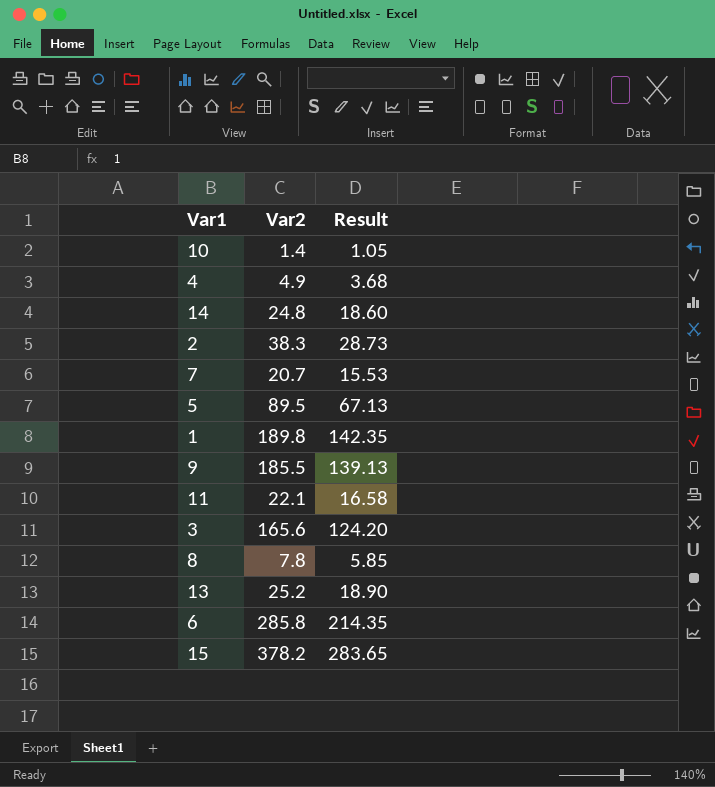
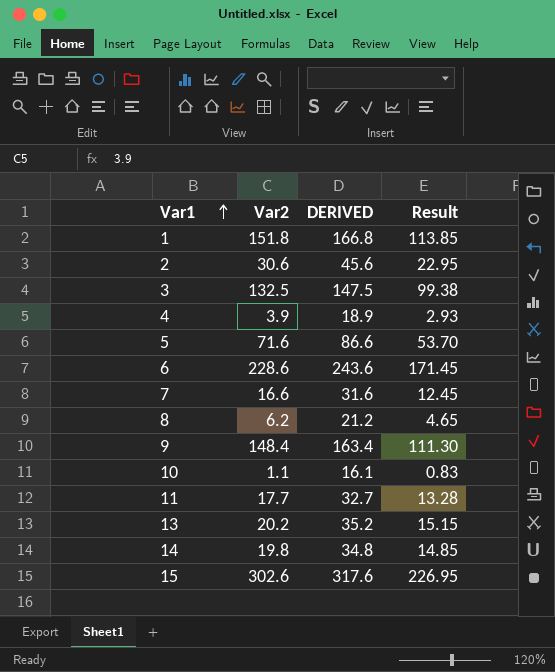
row order: none -> Var1 ascending
column DERIVED | formula: none -> [Var2] + 15
1 | Var2: 189.8 -> 151.8
1 | Result: 142.35 -> 113.85
2 | Var2: 38.3 -> 30.6
2 | Result: 28.73 -> 22.95
3 | Var2: 165.6 -> 132.5
3 | Result: 124.20 -> 99.38
4 | Var2: 4.9 -> 3.9
4 | Result: 3.68 -> 2.93
5 | Var2: 89.5 -> 71.6
5 | Result: 67.13 -> 53.70
6 | Var2: 285.8 -> 228.6
6 | Result: 214.35 -> 171.45
7 | Var2: 20.7 -> 16.6
7 | Result: 15.53 -> 12.45
8 | Var2: 7.8 -> 6.2
8 | Result: 5.85 -> 4.65
9 | Var2: 185.5 -> 148.4
9 | Result: 139.13 -> 111.30
10 | Var2: 1.4 -> 1.1
10 | Result: 1.05 -> 0.83
11 | Var2: 22.1 -> 17.7
11 | Result: 16.58 -> 13.28
13 | Var2: 25.2 -> 20.2
13 | Result: 18.90 -> 15.15
14 | Var2: 24.8 -> 19.8
14 | Result: 18.60 -> 14.85
15 | Var2: 378.2 -> 302.6
15 | Result: 283.65 -> 226.95

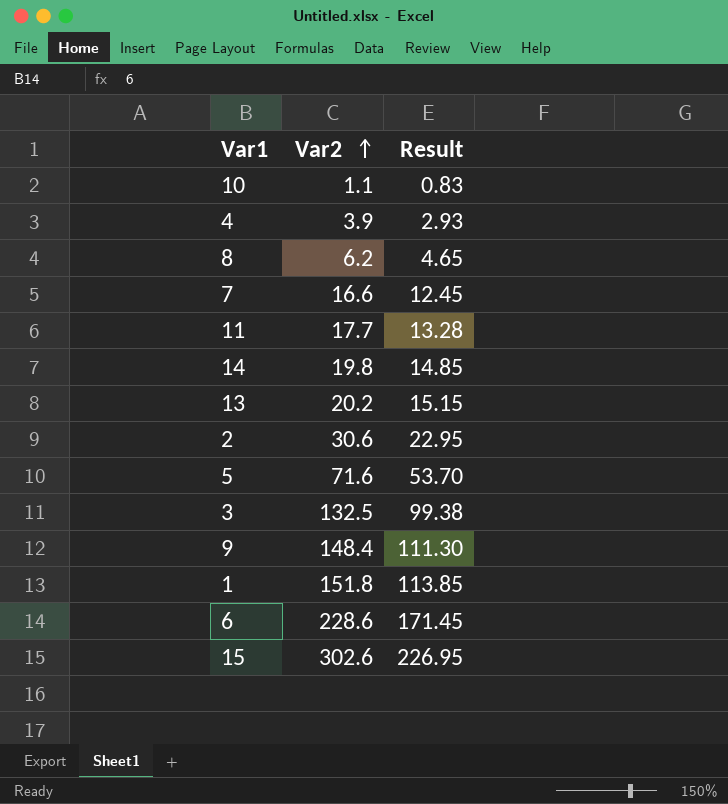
row order: Var1 ascending -> Var2 ascending
column DERIVED | formula: [Var2] + 15 -> none

